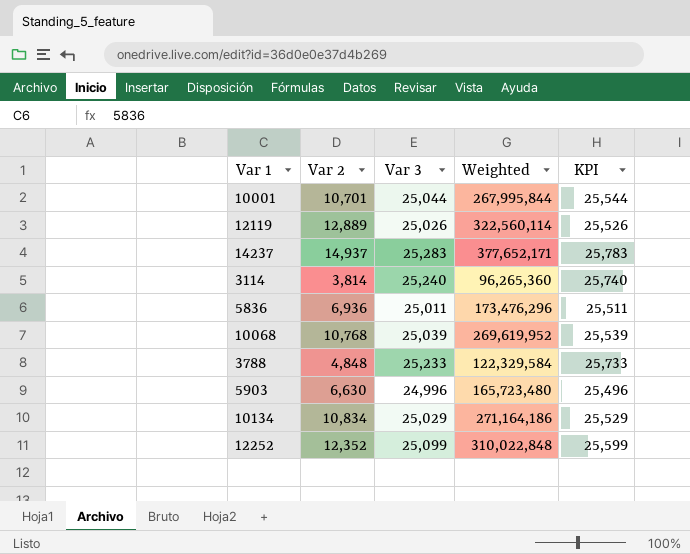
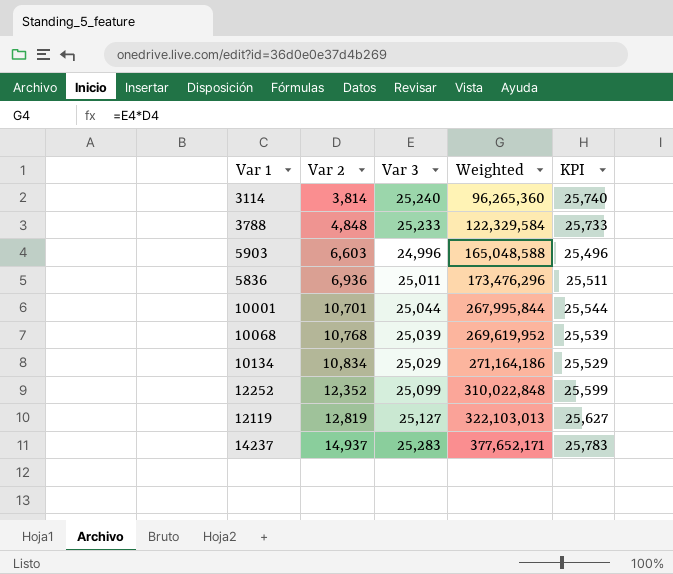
row order: none -> Var 2 ascending
5903 | Var 2: 6,630 -> 6,603
5903 | Weighted: 165,723,480 -> 165,048,588
12119 | Var 2: 12,889 -> 12,819
12119 | Var 3: 25,026 -> 25,127
12119 | Weighted: 322,560,114 -> 322,103,013
12119 | KPI: 25,526 -> 25,627

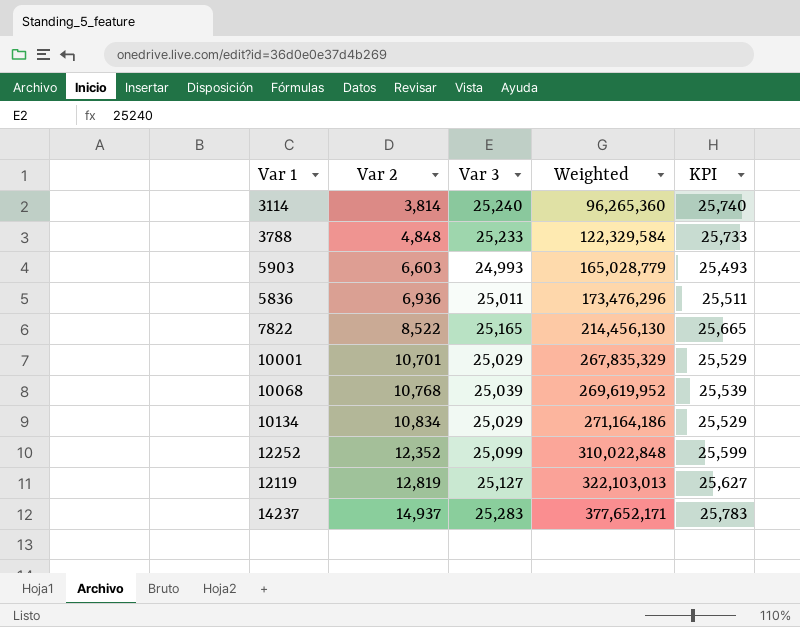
5903 | Var 3: 24,996 -> 24,993
5903 | Weighted: 165,048,588 -> 165,028,779
5903 | KPI: 25,496 -> 25,493
row 7822: none -> 8,522 | 25,165 | 214,456,130 | 25,665
10001 | Var 3: 25,044 -> 25,029
10001 | Weighted: 267,995,844 -> 267,835,329
10001 | KPI: 25,544 -> 25,529

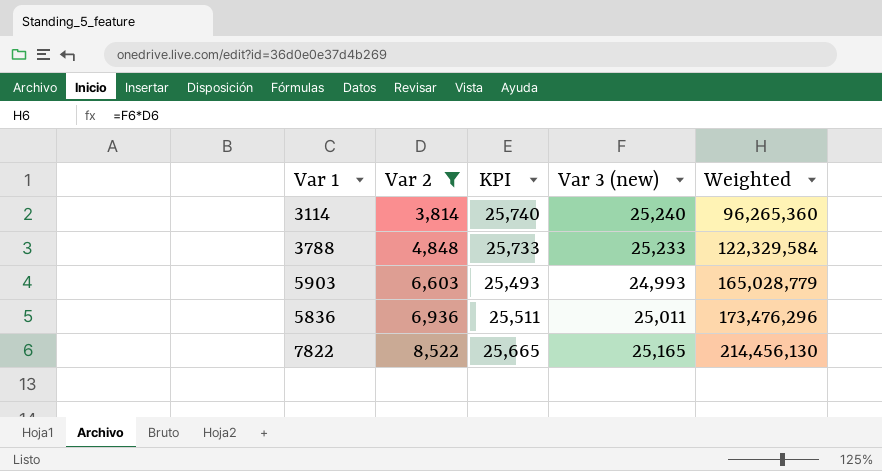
filter: none -> Var 2 <= 8,522
column KPI | position: 5 -> 3
column name: Var 3 -> Var 3 (new)

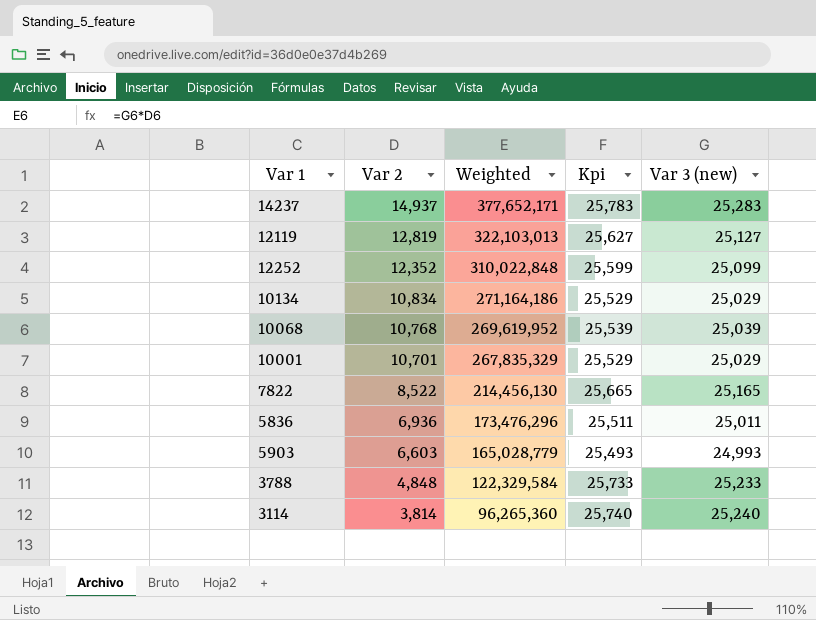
filter: Var 2 <= 8,522 -> none
row order: Var 2 ascending -> Var 2 descending
column Weighted | position: 5 -> 3
column name: KPI -> Kpi

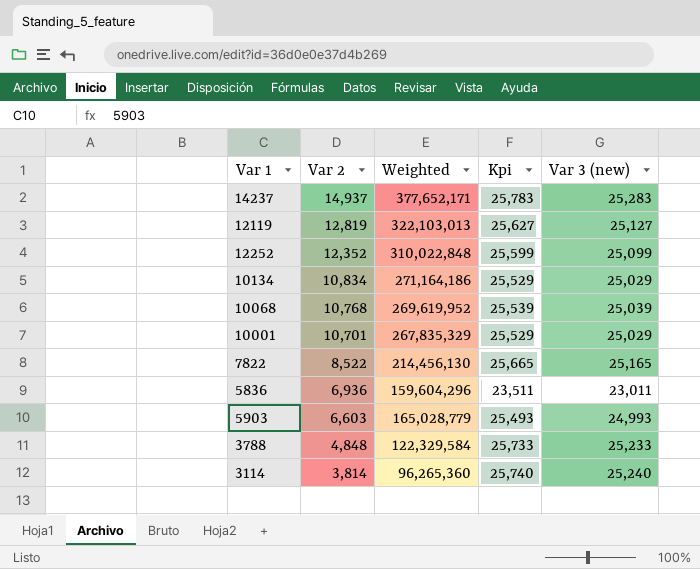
5836 | Weighted: 173,476,296 -> 159,604,296
5836 | Kpi: 25,511 -> 23,511
5836 | Var 3 (new): 25,011 -> 23,011

